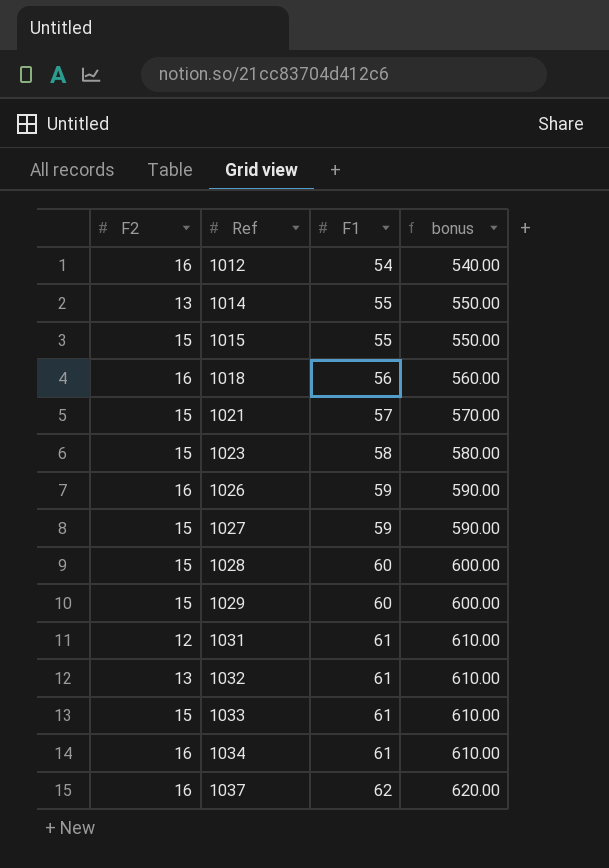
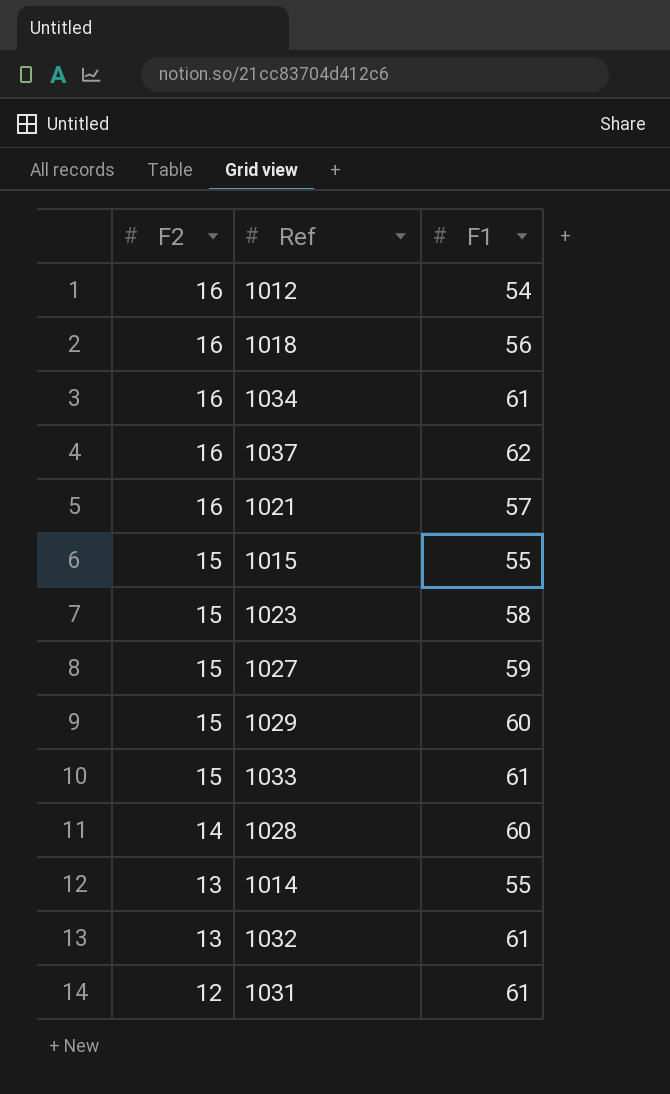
row order: Ref ascending -> F2 descending
column bonus | formula: [F1] * 10 -> none
row 1026: 16 | 59 | 590.00 -> none
1021 | F2: 15 -> 16
1028 | F2: 15 -> 14

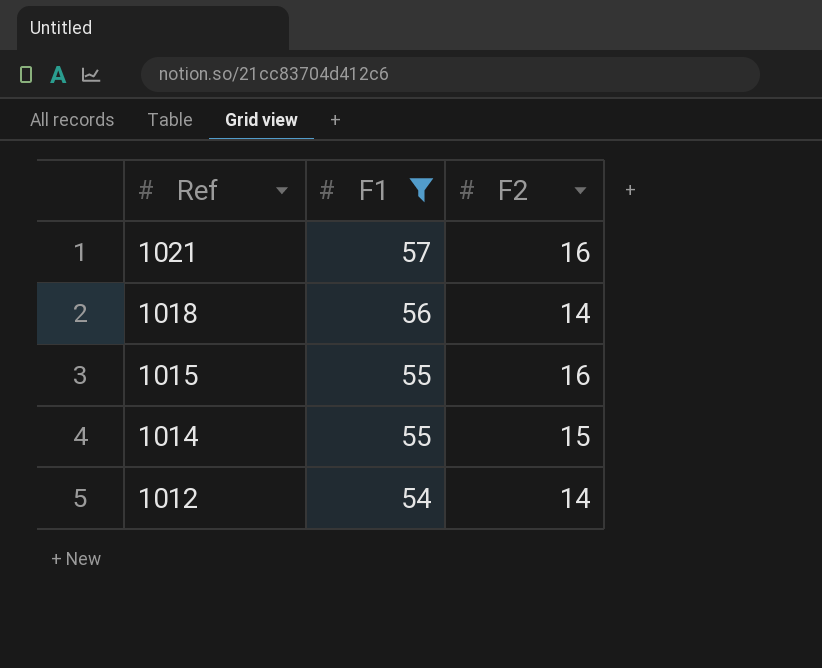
filter: none -> F1 <= 57
row order: F2 descending -> Ref descending
column F2 | position: 1 -> 3
1018 | F2: 16 -> 14
1015 | F2: 15 -> 16
1014 | F2: 13 -> 15
1012 | F2: 16 -> 14

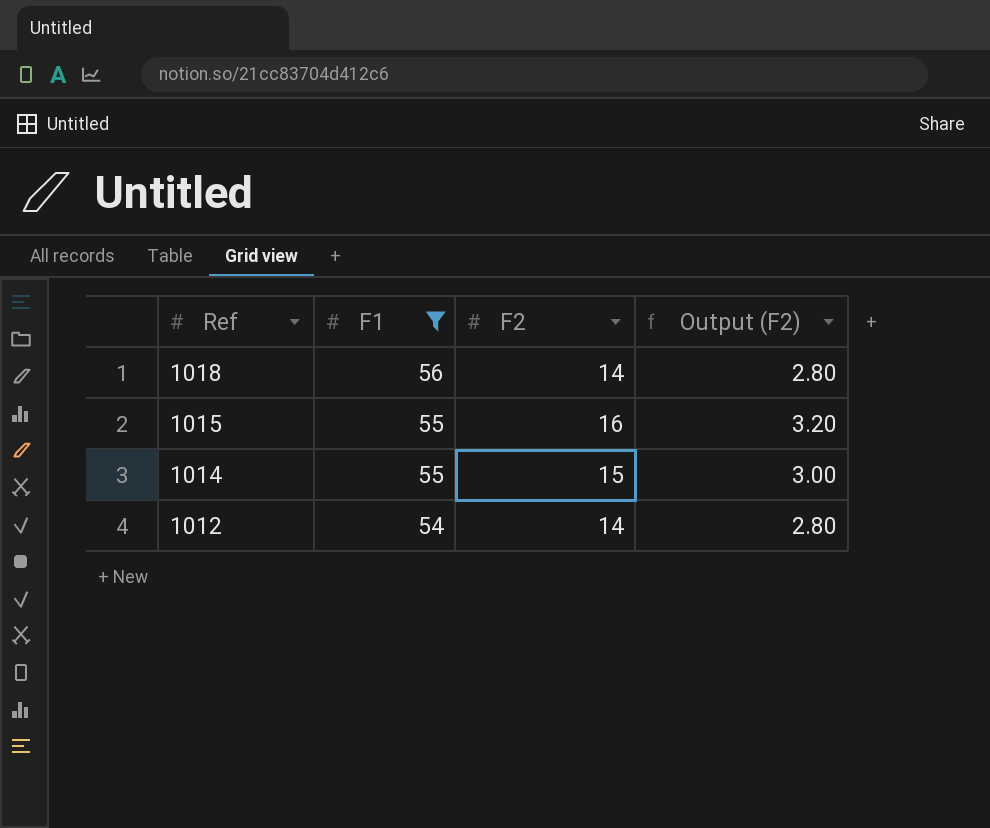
column Output (F2) | formula: none -> [F2] * 0.2
row 1021: 57 | 16 -> none

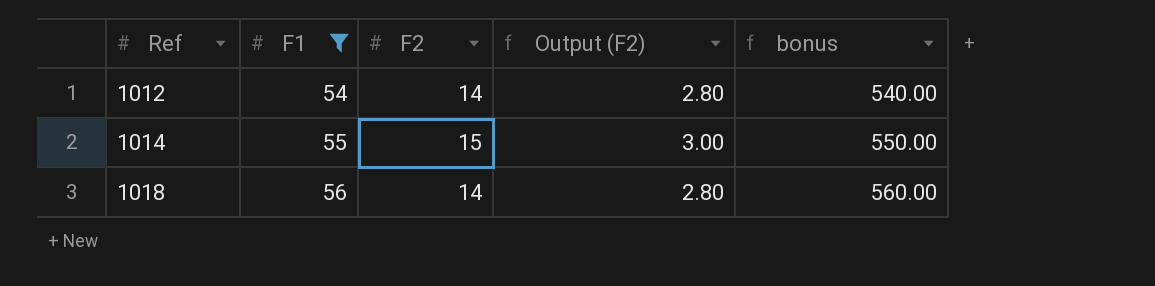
row order: Ref descending -> Ref ascending
column bonus | formula: none -> [F1] * 10
row 1015: 55 | 16 | 3.20 -> none

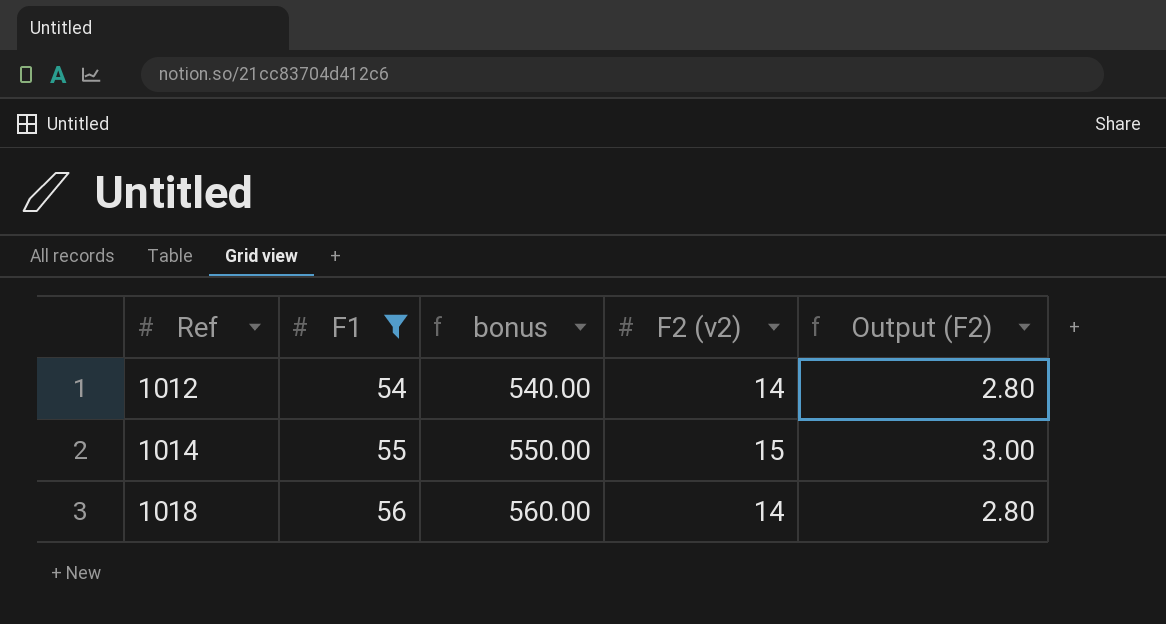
column bonus | position: 5 -> 3
column name: F2 -> F2 (v2)

